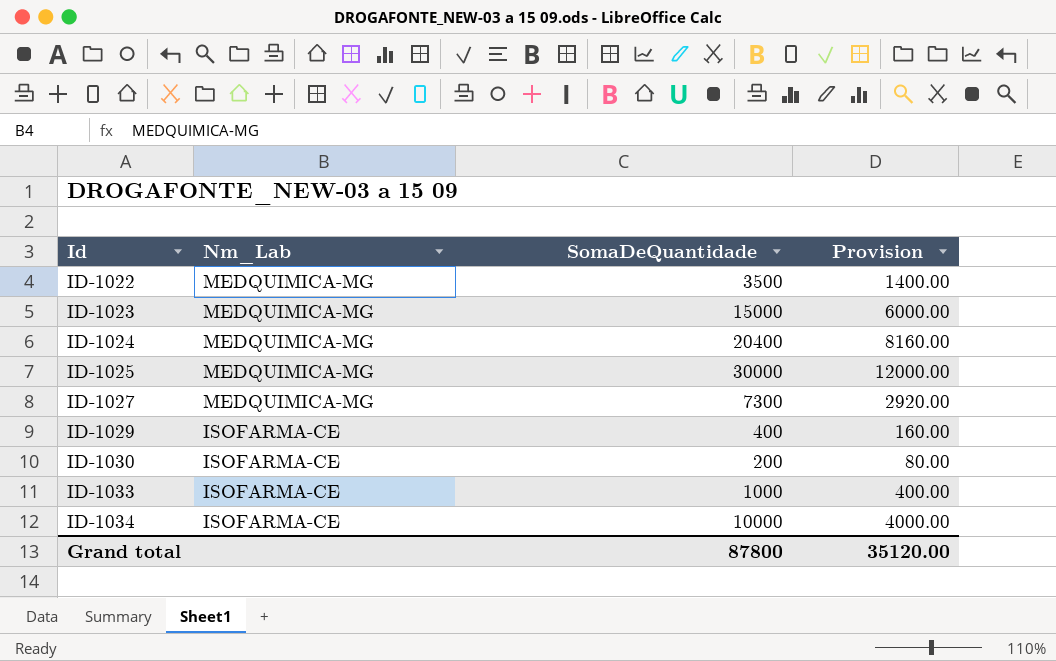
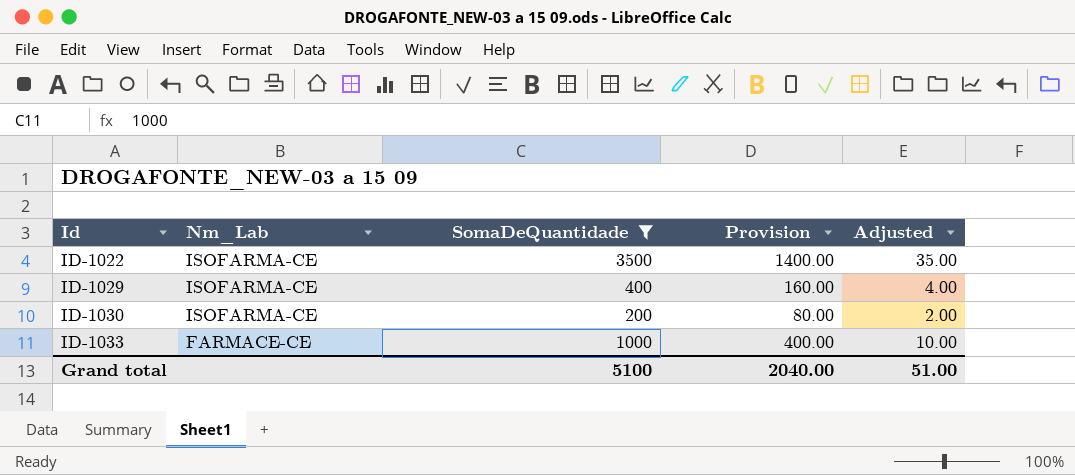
filter: none -> SomaDeQuantidade <= 3500
column Adjusted | formula: none -> [SomaDeQuantidade] * 0.01
ID-1022 | Nm_Lab: MEDQUIMICA-MG -> ISOFARMA-CE
ID-1033 | Nm_Lab: ISOFARMA-CE -> FARMACE-CE
Grand total | SomaDeQuantidade: 87800 -> 5100
Grand total | Provision: 35120.00 -> 2040.00

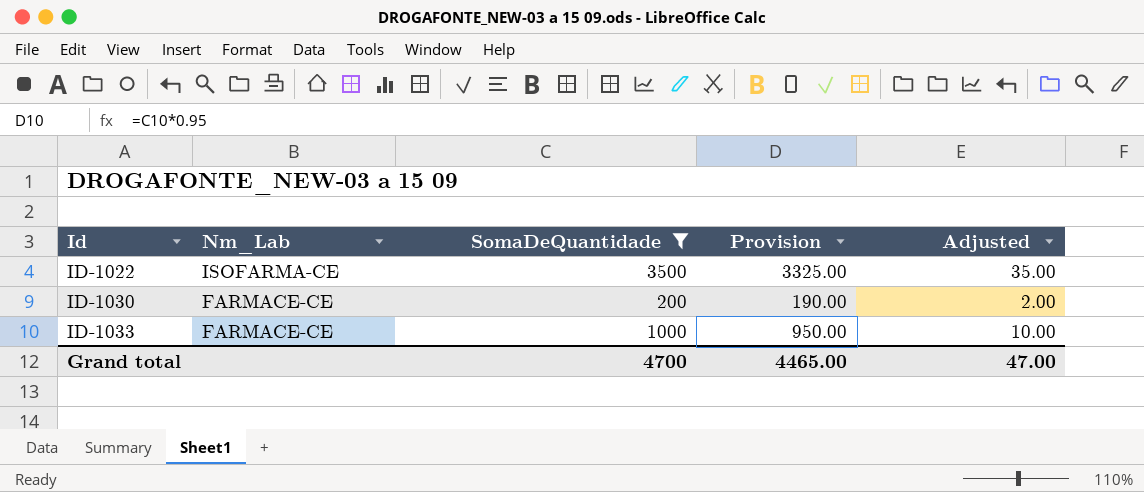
column Provision | formula: [SomaDeQuantidade] * 0.4 -> [SomaDeQuantidade] * 0.95
row ID-1029: ISOFARMA-CE | 400 | 160.00 | 4.00 -> none
ID-1030 | Nm_Lab: ISOFARMA-CE -> FARMACE-CE
Grand total | SomaDeQuantidade: 5100 -> 4700
Grand total | Provision: 2040.00 -> 4465.00
Grand total | Adjusted: 51.00 -> 47.00

